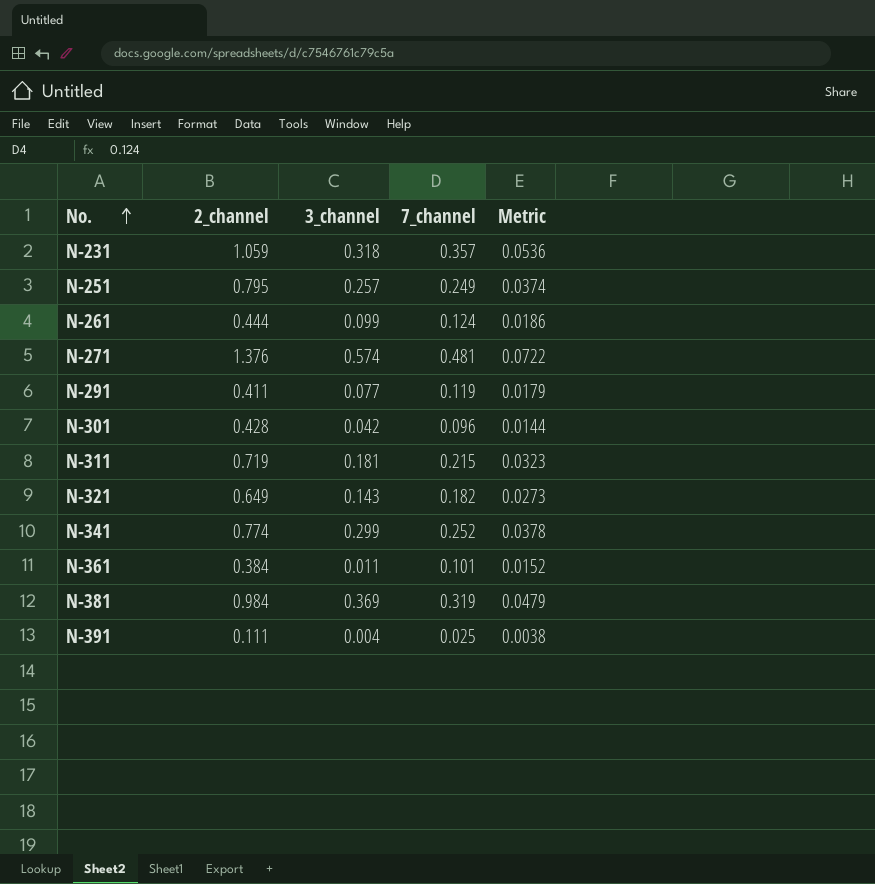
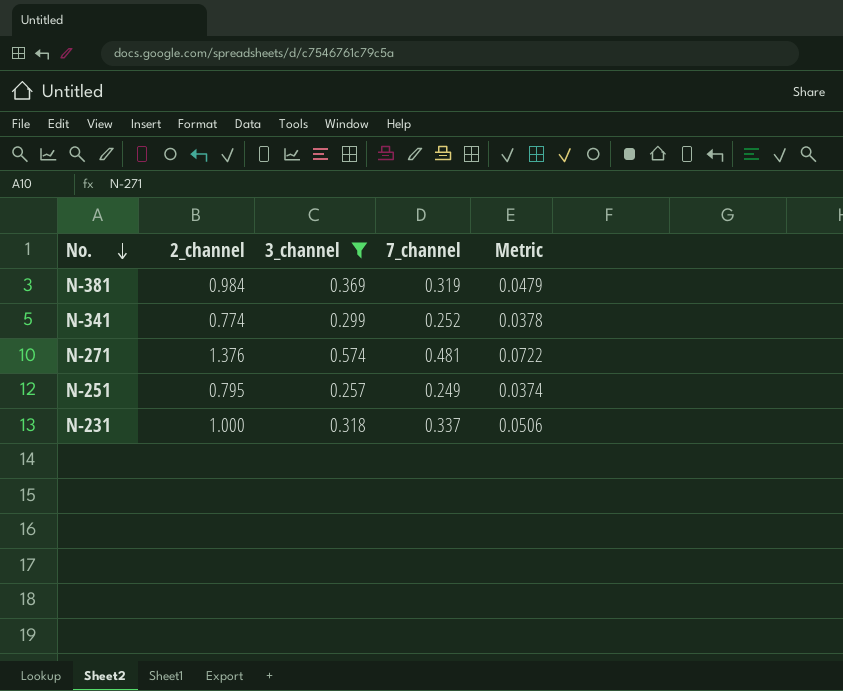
filter: none -> 3_channel >= 0.257
row order: No. ascending -> No. descending
N-231 | 2_channel: 1.059 -> 1.000
N-231 | 7_channel: 0.357 -> 0.337
N-231 | Metric: 0.0536 -> 0.0506

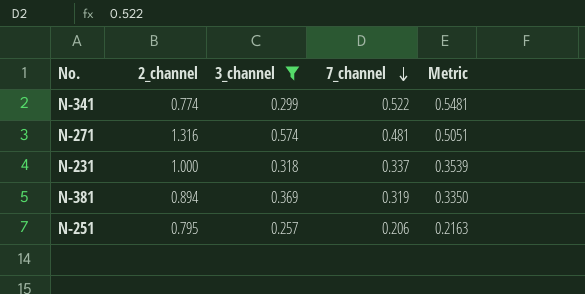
row order: No. descending -> 7_channel descending
column Metric | formula: [7_channel] * 0.15 -> [7_channel] * 1.05
N-341 | 7_channel: 0.252 -> 0.522
N-271 | 2_channel: 1.376 -> 1.316
N-381 | 2_channel: 0.984 -> 0.894
N-251 | 7_channel: 0.249 -> 0.206

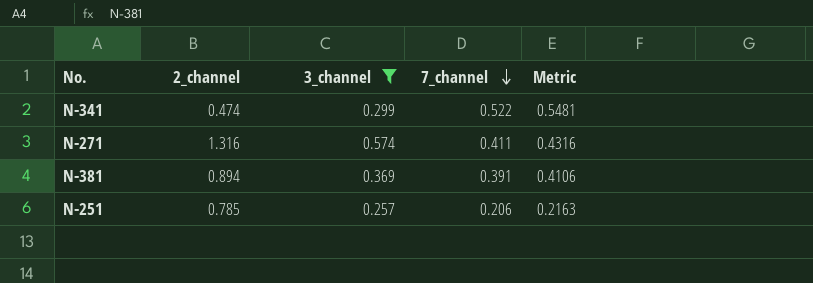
row N-231: 1.000 | 0.318 | 0.337 | 0.3539 -> none
N-341 | 2_channel: 0.774 -> 0.474
N-271 | 7_channel: 0.481 -> 0.411
N-271 | Metric: 0.5051 -> 0.4316
N-381 | 7_channel: 0.319 -> 0.391
N-381 | Metric: 0.3350 -> 0.4106
N-251 | 2_channel: 0.795 -> 0.785

